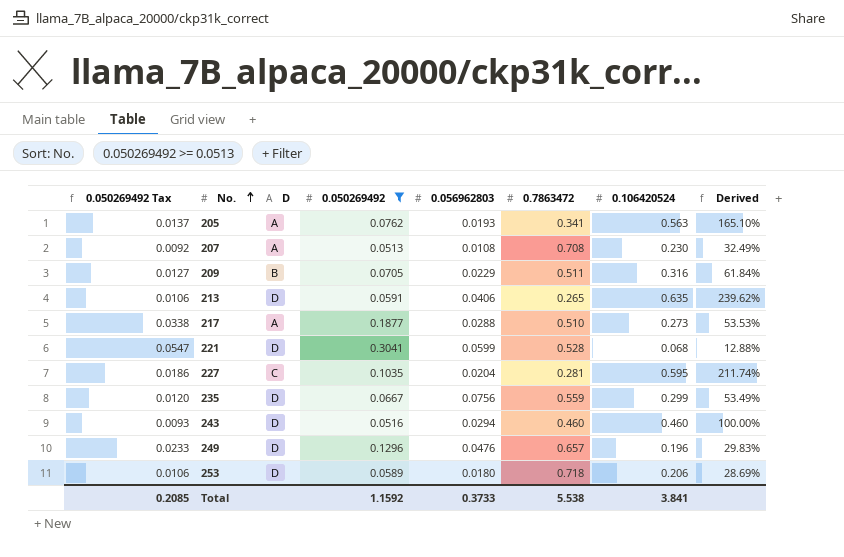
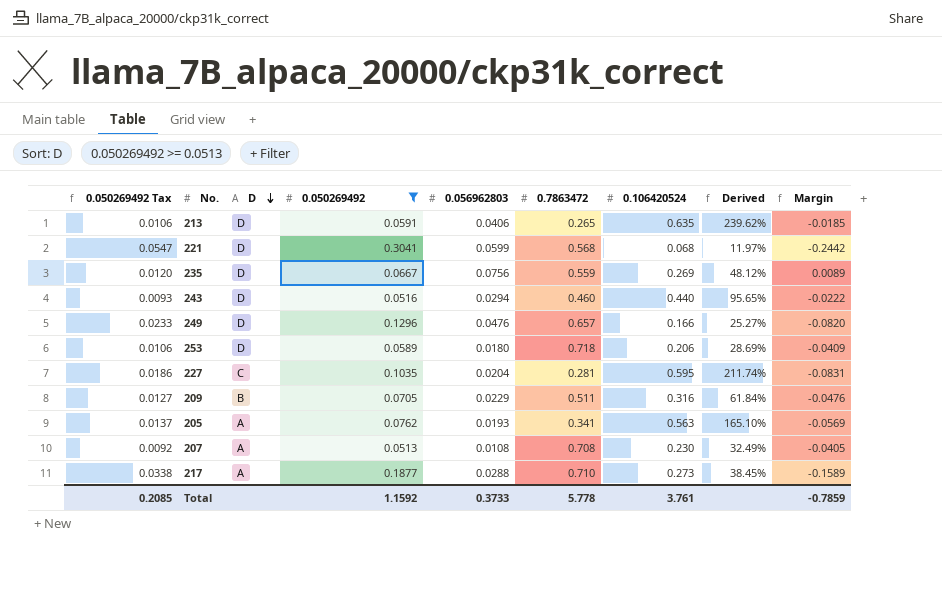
row order: No. ascending -> D descending
column Margin | formula: none -> [0.056962803] - [0.050269492]
221 | 0.7863472: 0.528 -> 0.568
221 | Derived: 12.88% -> 11.97%
235 | 0.106420524: 0.299 -> 0.269
235 | Derived: 53.49% -> 48.12%
243 | 0.106420524: 0.460 -> 0.440
243 | Derived: 100.00% -> 95.65%
249 | 0.106420524: 0.196 -> 0.166
249 | Derived: 29.83% -> 25.27%
217 | 0.7863472: 0.510 -> 0.710
217 | Derived: 53.53% -> 38.45%
Total | 0.7863472: 5.538 -> 5.778
Total | 0.106420524: 3.841 -> 3.761

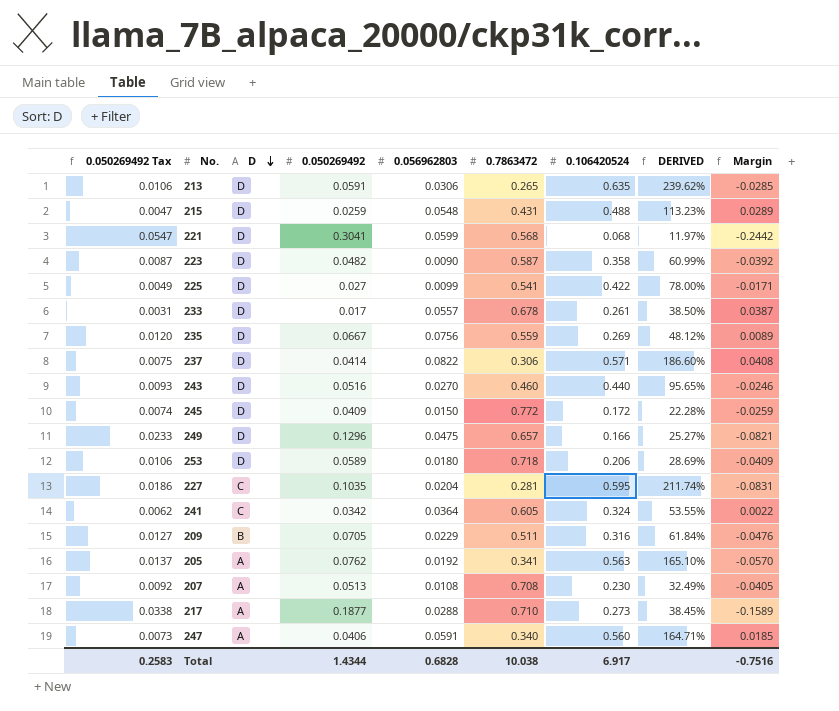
filter: 0.050269492 >= 0.0513 -> none
column name: Derived -> DERIVED
213 | 0.056962803: 0.0406 -> 0.0306
213 | Margin: -0.0185 -> -0.0285
243 | 0.056962803: 0.0294 -> 0.0270
243 | Margin: -0.0222 -> -0.0246
249 | 0.056962803: 0.0476 -> 0.0475
249 | Margin: -0.0820 -> -0.0821
205 | 0.056962803: 0.0193 -> 0.0192
205 | Margin: -0.0569 -> -0.0570
Total | 0.050269492 Tax: 0.2085 -> 0.2583
Total | 0.050269492: 1.1592 -> 1.4344
Total | 0.056962803: 0.3733 -> 0.6828
Total | 0.7863472: 5.778 -> 10.038
Total | 0.106420524: 3.761 -> 6.917
Total | Margin: -0.7859 -> -0.7516

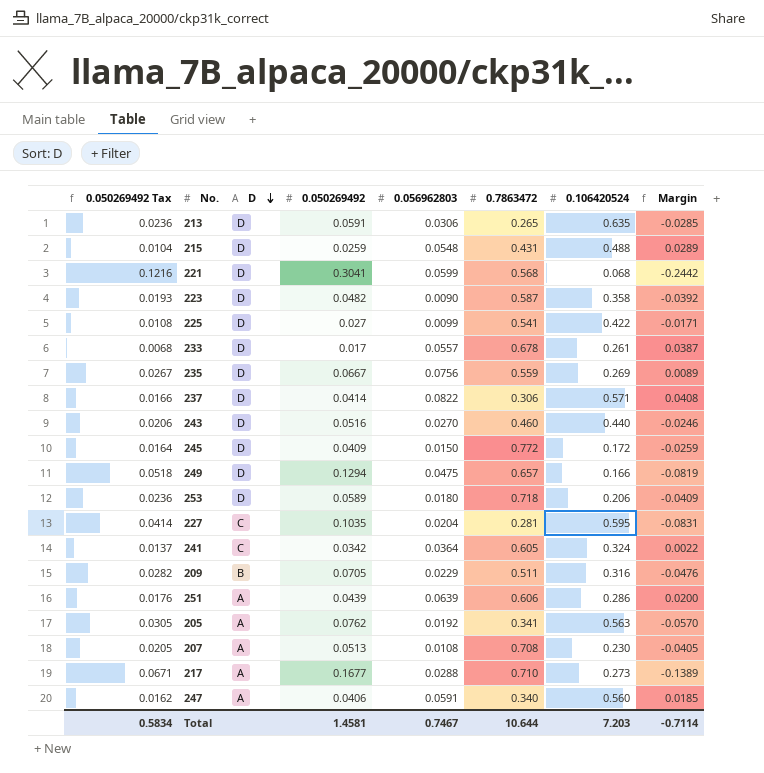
column DERIVED | formula: [0.106420524] / [0.7863472] -> none
column 0.050269492 Tax | formula: [0.050269492] * 0.18 -> [0.050269492] * 0.4
249 | 0.050269492: 0.1296 -> 0.1294
249 | Margin: -0.0821 -> -0.0819
row 251: none -> 0.0176 | A | 0.0439 | 0.0639 | 0.606 | 0.286 | 0.0200
217 | 0.050269492: 0.1877 -> 0.1677
217 | Margin: -0.1589 -> -0.1389
Total | 0.050269492 Tax: 0.2583 -> 0.5834
Total | 0.050269492: 1.4344 -> 1.4581
Total | 0.056962803: 0.6828 -> 0.7467
Total | 0.7863472: 10.038 -> 10.644
Total | 0.106420524: 6.917 -> 7.203
Total | Margin: -0.7516 -> -0.7114

